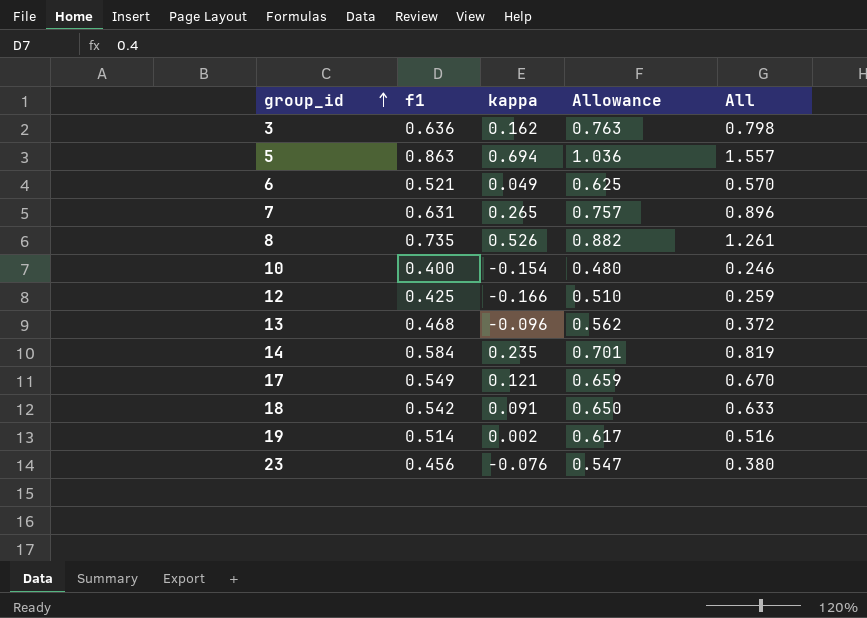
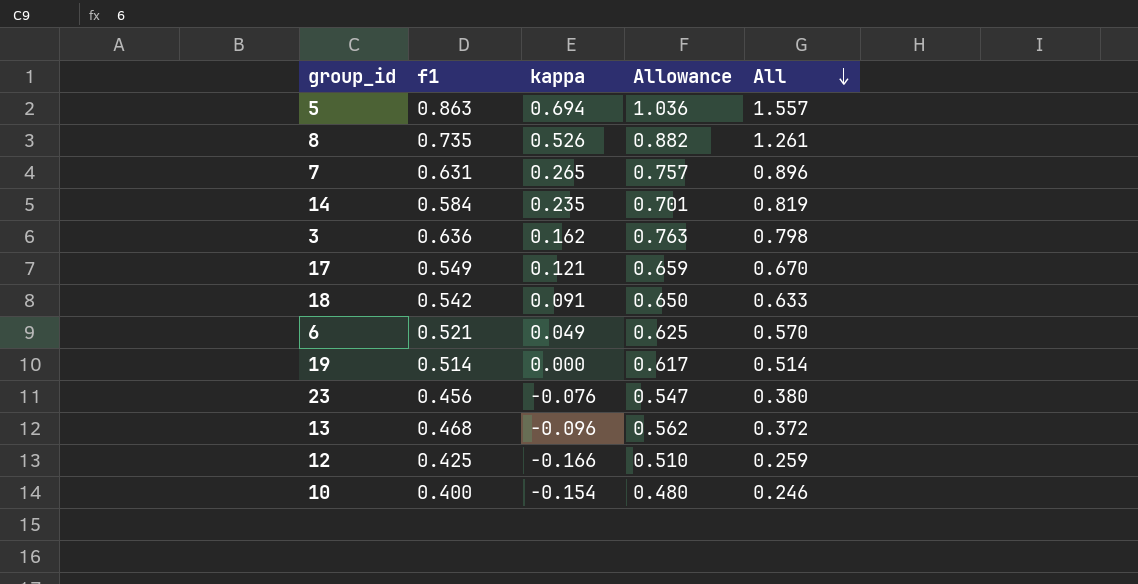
row order: group_id ascending -> All descending
19 | kappa: 0.002 -> 0.000
19 | All: 0.516 -> 0.514

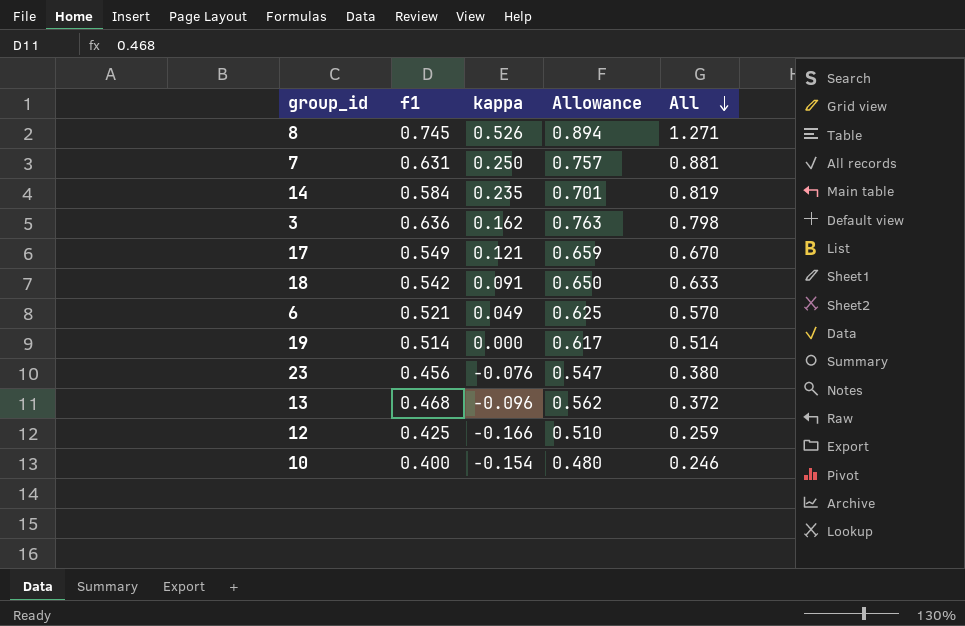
row 5: 0.863 | 0.694 | 1.036 | 1.557 -> none
8 | f1: 0.735 -> 0.745
8 | Allowance: 0.882 -> 0.894
8 | All: 1.261 -> 1.271
7 | kappa: 0.265 -> 0.250
7 | All: 0.896 -> 0.881

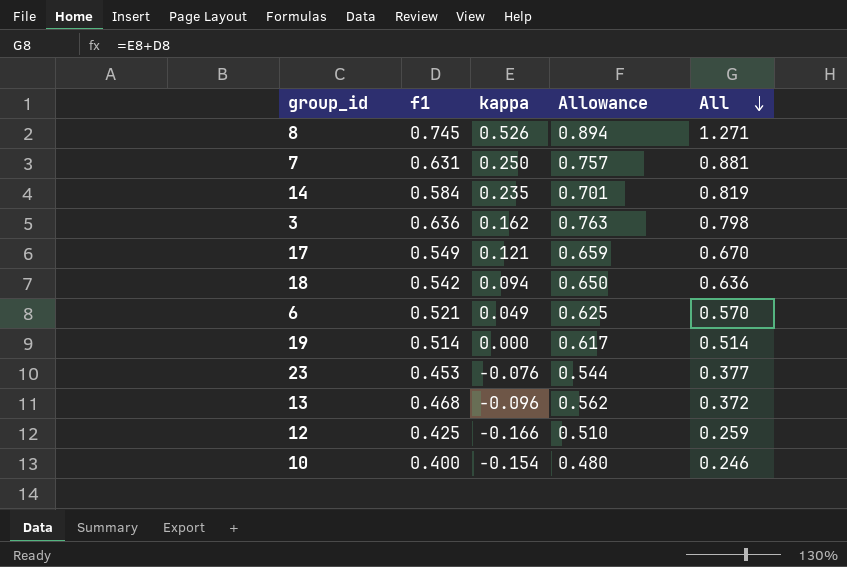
18 | kappa: 0.091 -> 0.094
18 | All: 0.633 -> 0.636
23 | f1: 0.456 -> 0.453
23 | Allowance: 0.547 -> 0.544
23 | All: 0.380 -> 0.377

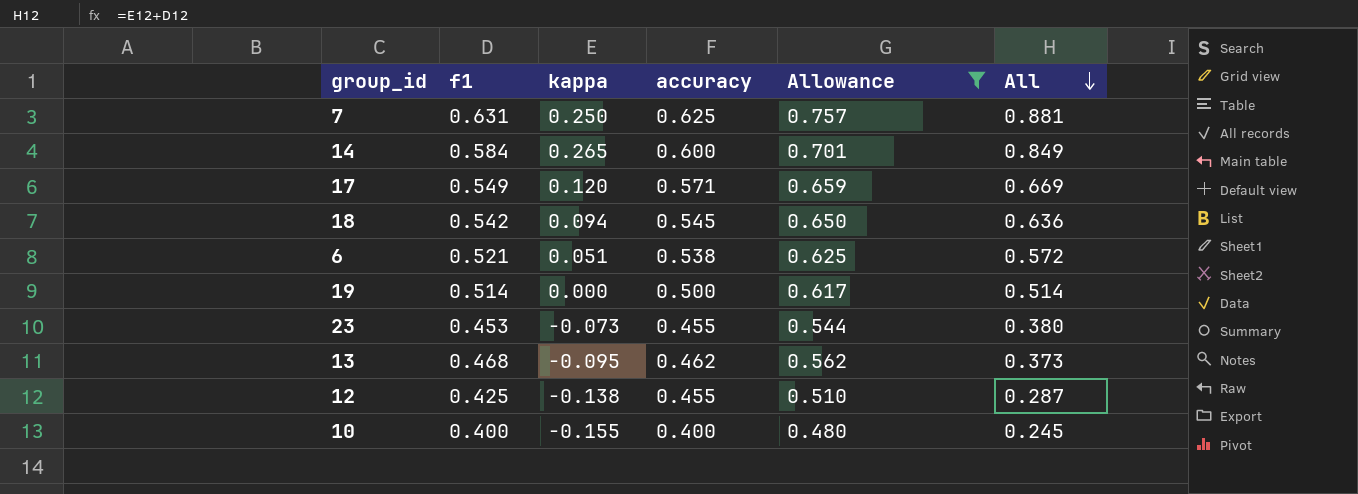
filter: none -> Allowance <= 0.757
column accuracy | position: none -> 4
14 | kappa: 0.235 -> 0.265
14 | All: 0.819 -> 0.849
17 | kappa: 0.121 -> 0.120
17 | All: 0.670 -> 0.669
6 | kappa: 0.049 -> 0.051
6 | All: 0.570 -> 0.572
23 | kappa: -0.076 -> -0.073
23 | All: 0.377 -> 0.380
13 | kappa: -0.096 -> -0.095
13 | All: 0.372 -> 0.373
12 | kappa: -0.166 -> -0.138
12 | All: 0.259 -> 0.287
10 | kappa: -0.154 -> -0.155
10 | All: 0.246 -> 0.245

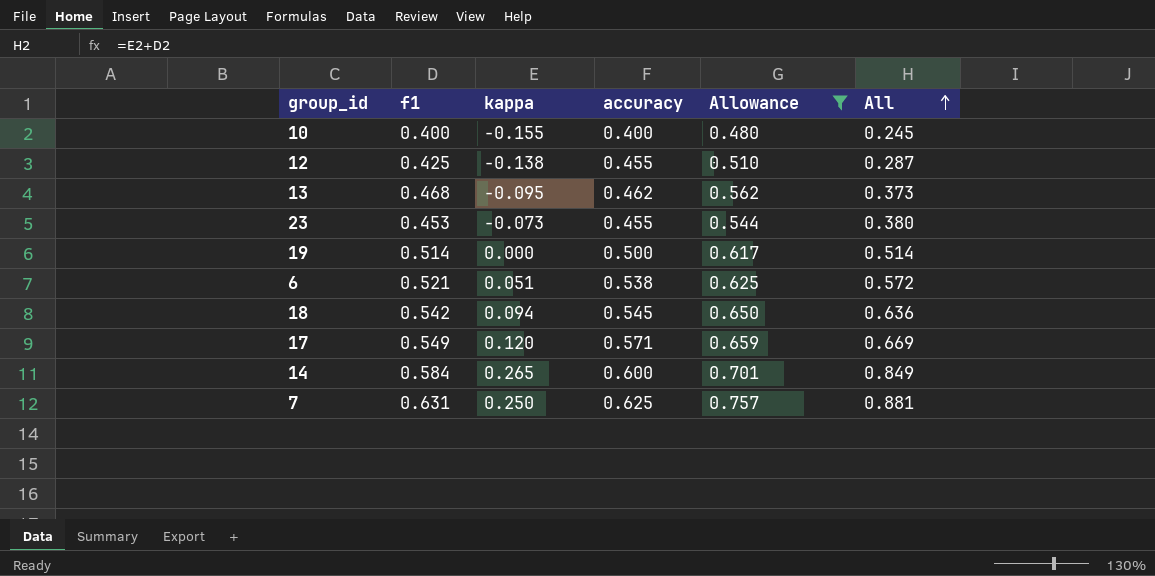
row order: All descending -> All ascending

